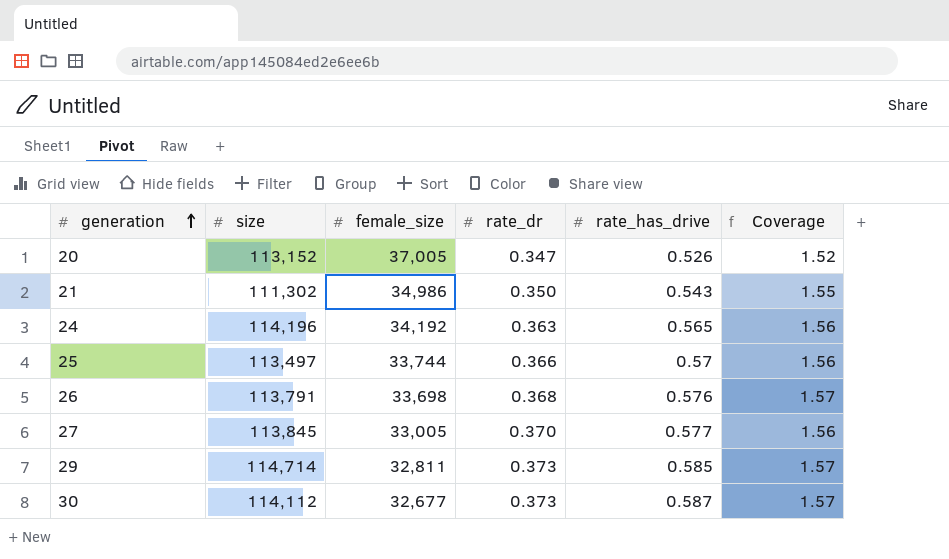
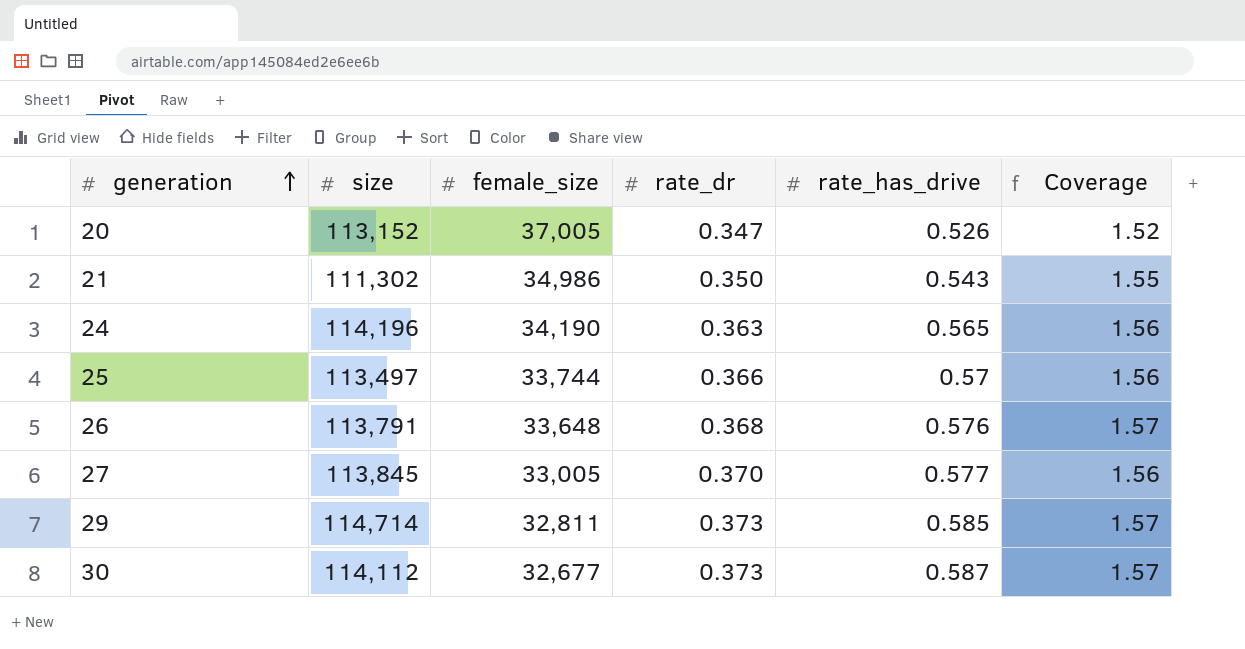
24 | female_size: 34,192 -> 34,190
26 | female_size: 33,698 -> 33,648

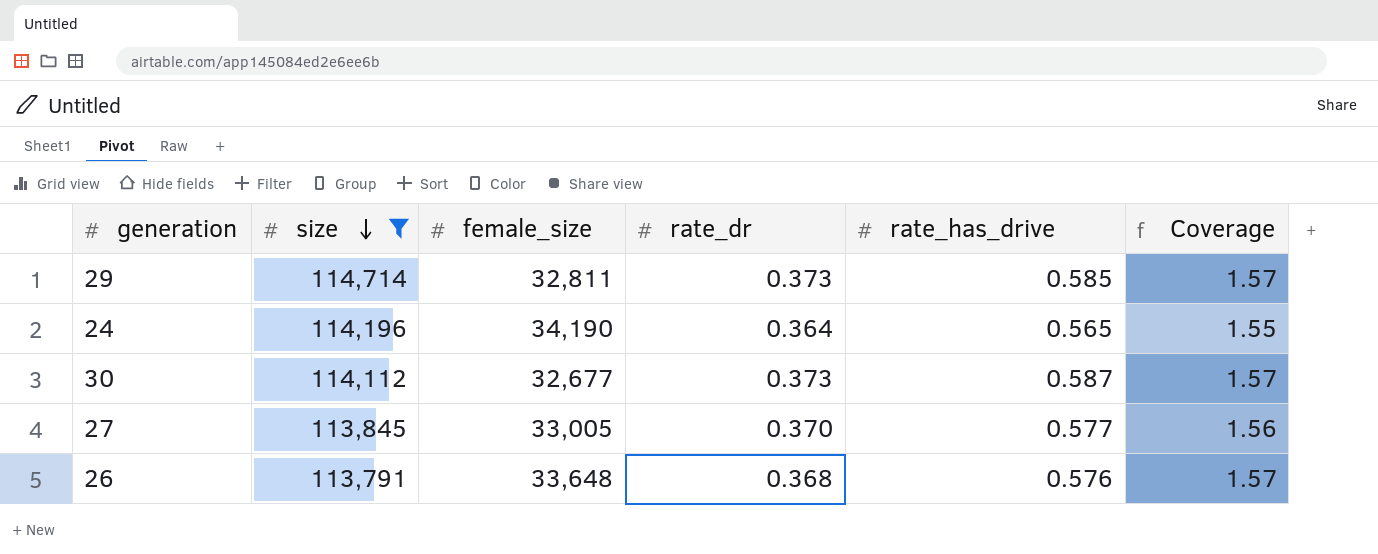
filter: none -> size >= 113,791
row order: generation ascending -> size descending
24 | rate_dr: 0.363 -> 0.364
24 | Coverage: 1.56 -> 1.55

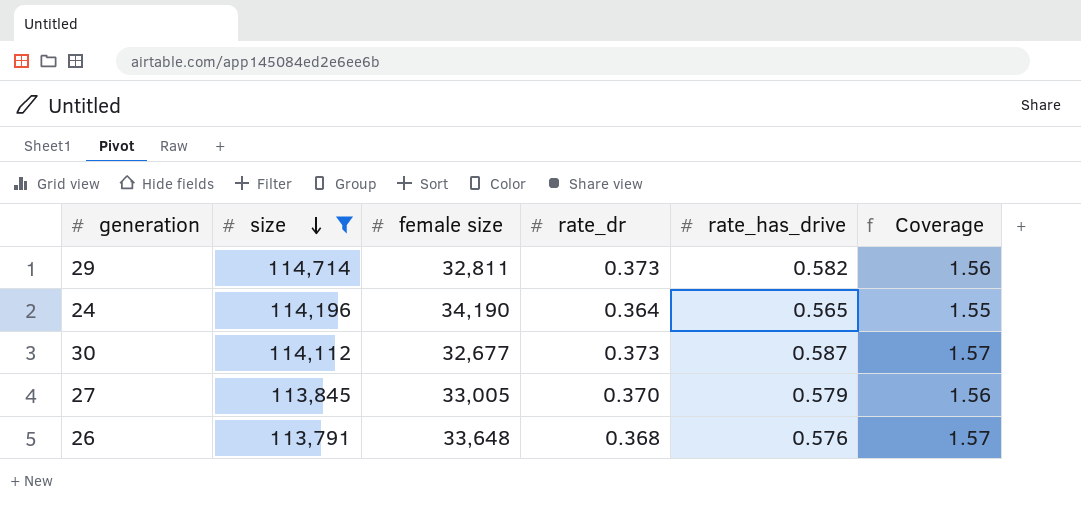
column name: female_size -> female size
29 | rate_has_drive: 0.585 -> 0.582
29 | Coverage: 1.57 -> 1.56
27 | rate_has_drive: 0.577 -> 0.579

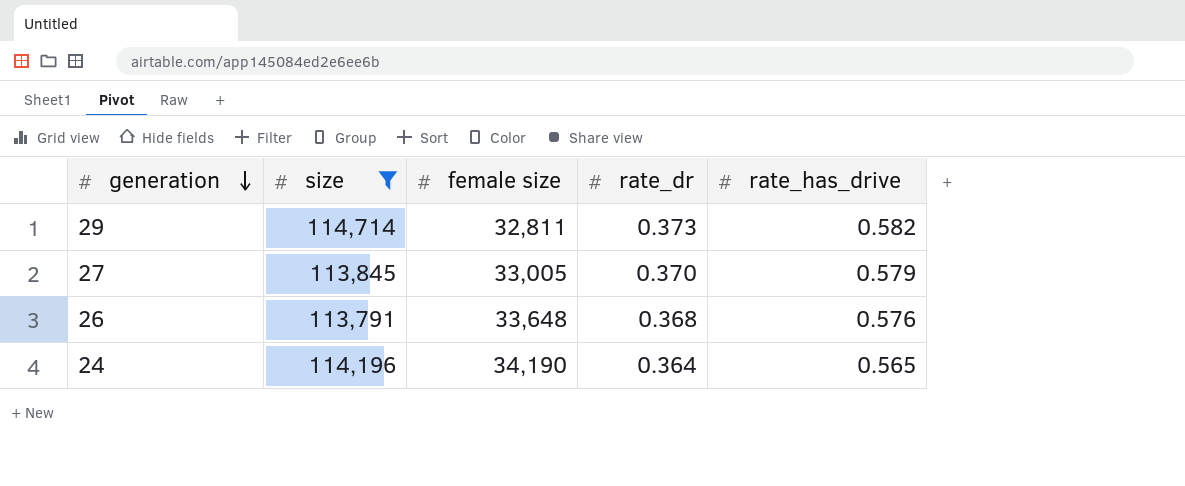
row order: size descending -> generation descending
column Coverage | formula: [rate_has_drive] / [rate_dr] -> none
row 30: 114,112 | 32,677 | 0.373 | 0.587 | 1.57 -> none

